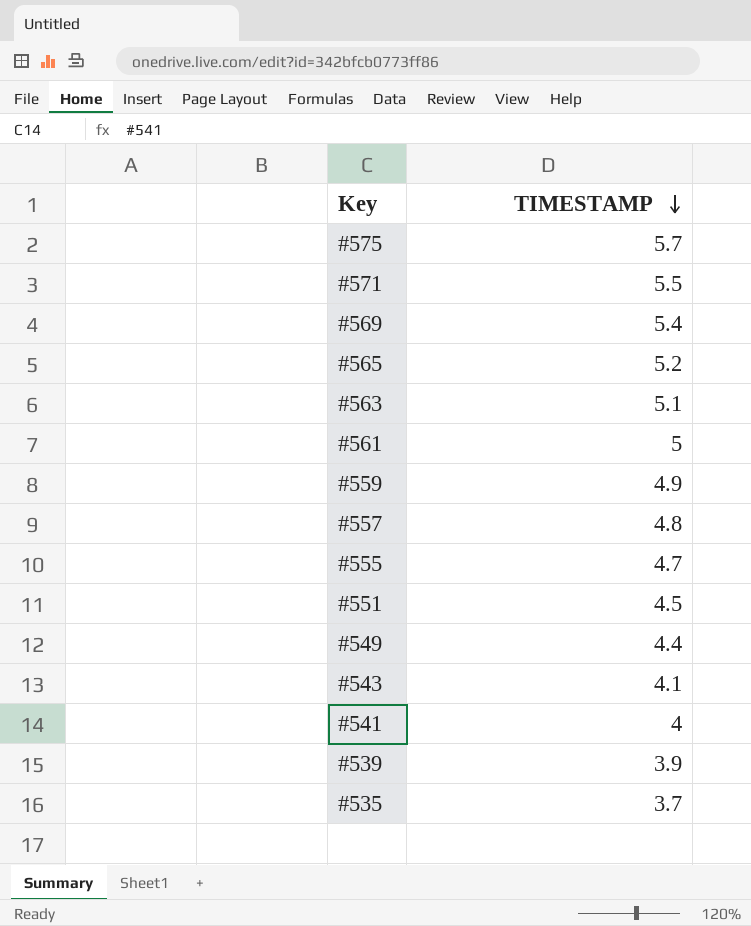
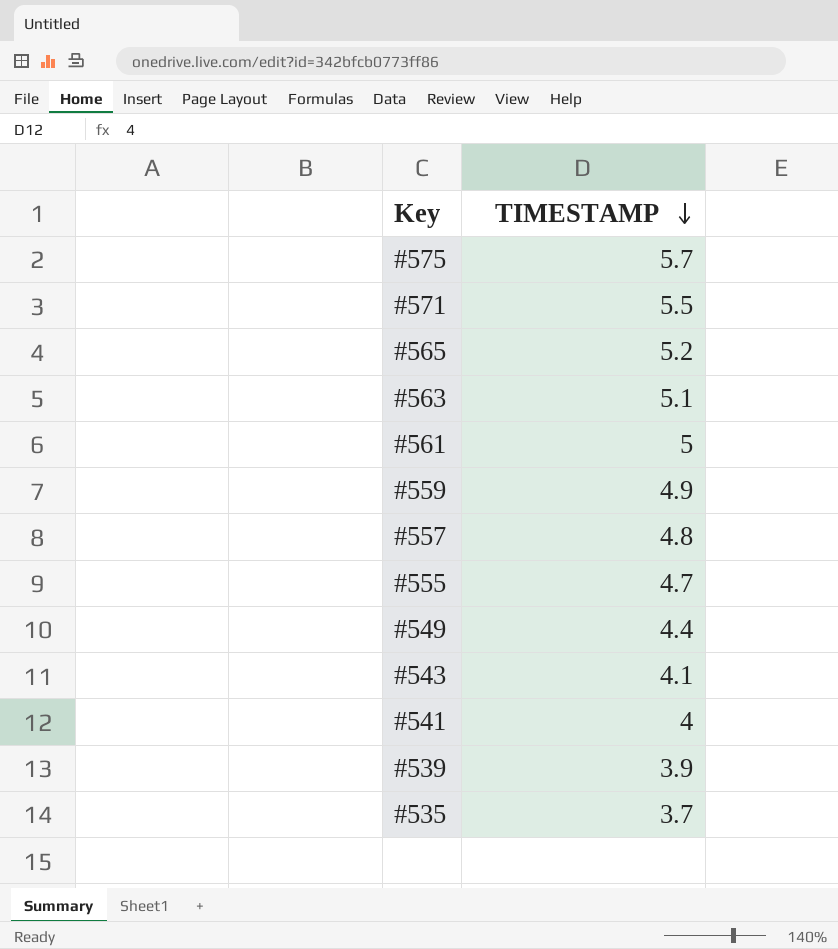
row #569: 5.4 -> none
row #551: 4.5 -> none

